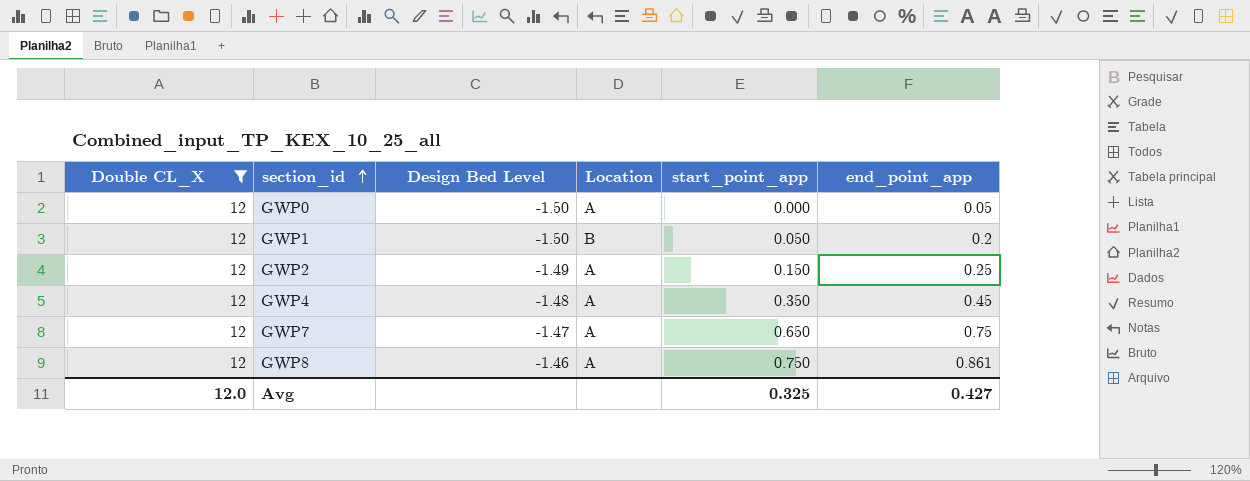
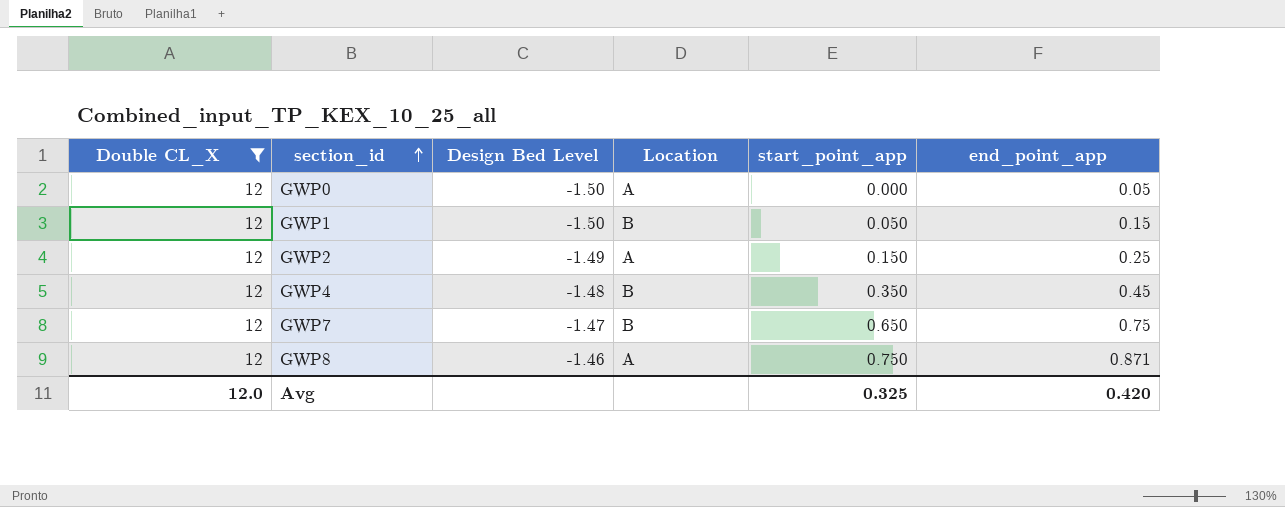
GWP1 | end_point_app: 0.2 -> 0.15
GWP4 | Location: A -> B
GWP7 | Location: A -> B
GWP8 | end_point_app: 0.861 -> 0.871
Avg | end_point_app: 0.427 -> 0.420

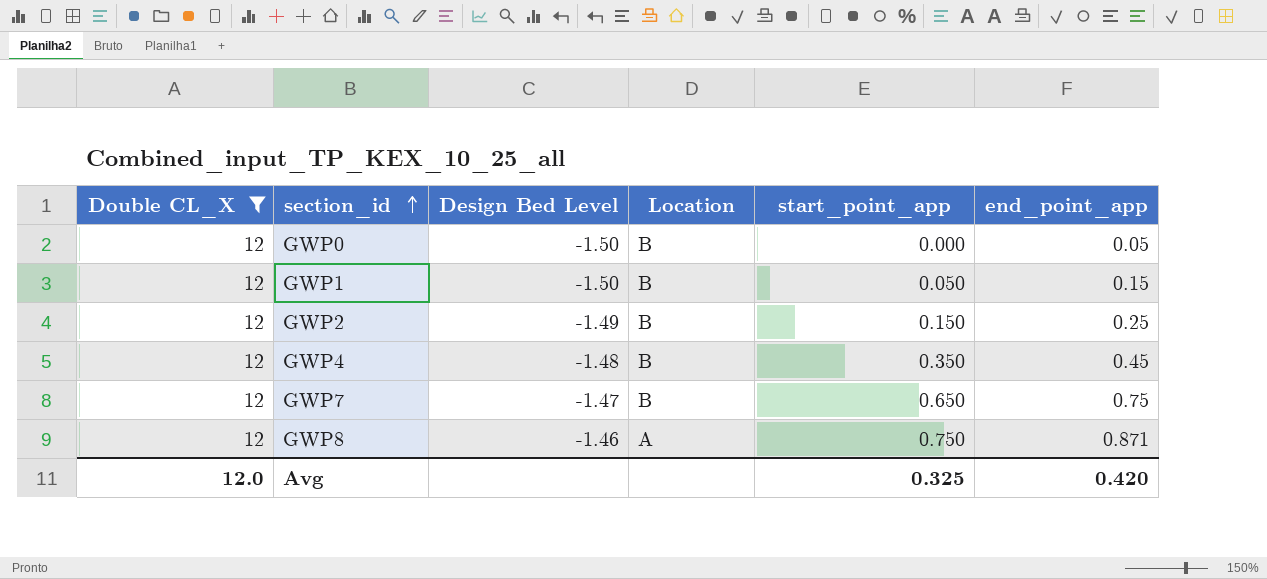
GWP0 | Location: A -> B
GWP2 | Location: A -> B

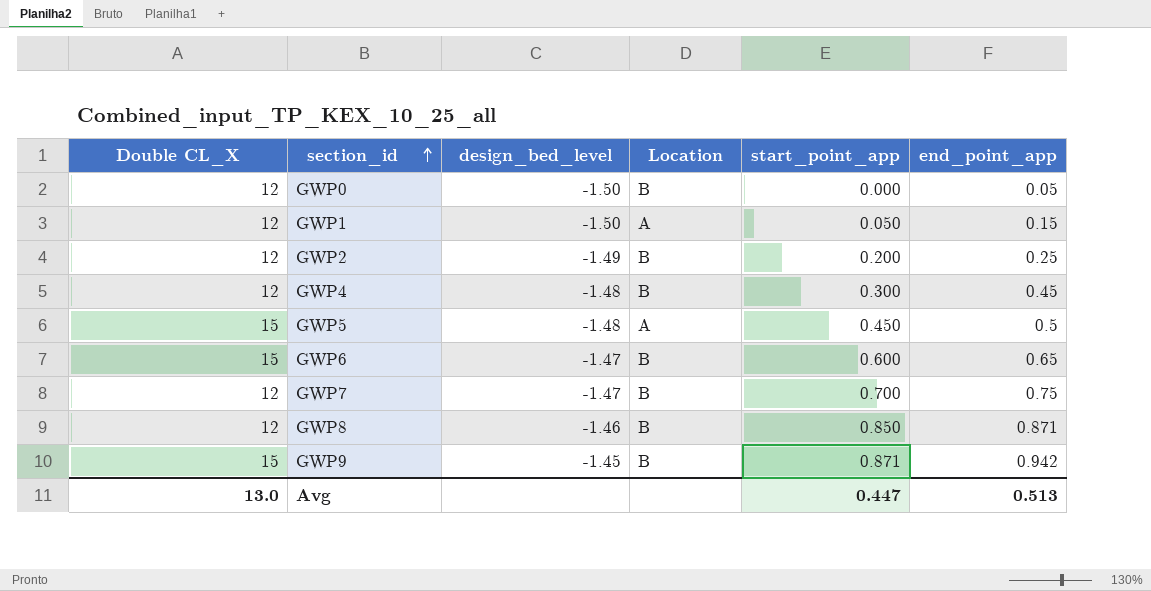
filter: Double CL_X = 12 -> none
column name: Design Bed Level -> design_bed_level
GWP1 | Location: B -> A
GWP2 | start_point_app: 0.150 -> 0.200
GWP4 | start_point_app: 0.350 -> 0.300
GWP7 | start_point_app: 0.650 -> 0.700
GWP8 | Location: A -> B
GWP8 | start_point_app: 0.750 -> 0.850
Avg | Double CL_X: 12.0 -> 13.0
Avg | start_point_app: 0.325 -> 0.447
Avg | end_point_app: 0.420 -> 0.513

